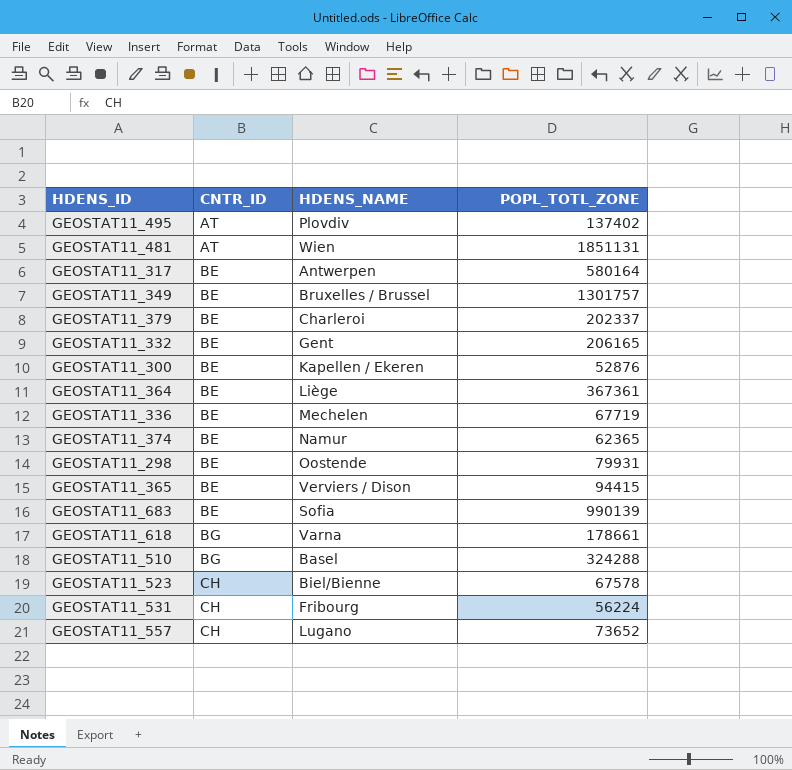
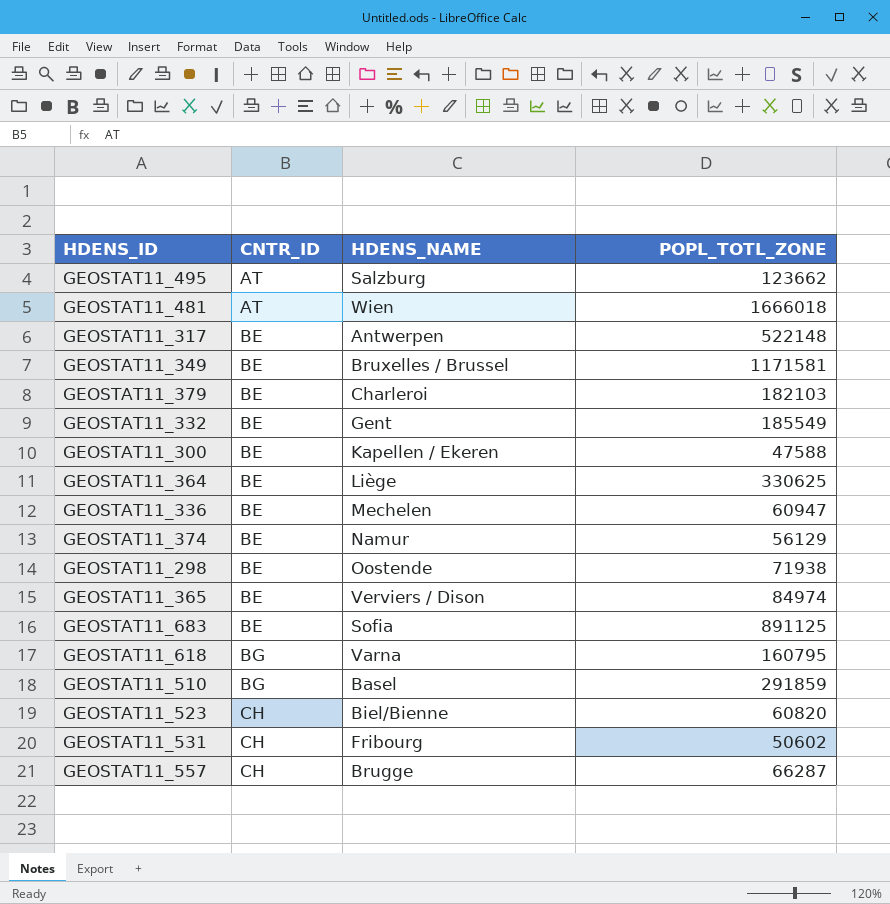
GEOSTAT11_495 | HDENS_NAME: Plovdiv -> Salzburg
GEOSTAT11_495 | POPL_TOTL_ZONE: 137402 -> 123662
GEOSTAT11_481 | POPL_TOTL_ZONE: 1851131 -> 1666018
GEOSTAT11_317 | POPL_TOTL_ZONE: 580164 -> 522148
GEOSTAT11_349 | POPL_TOTL_ZONE: 1301757 -> 1171581
GEOSTAT11_379 | POPL_TOTL_ZONE: 202337 -> 182103
GEOSTAT11_332 | POPL_TOTL_ZONE: 206165 -> 185549
GEOSTAT11_300 | POPL_TOTL_ZONE: 52876 -> 47588
GEOSTAT11_364 | POPL_TOTL_ZONE: 367361 -> 330625
GEOSTAT11_336 | POPL_TOTL_ZONE: 67719 -> 60947
GEOSTAT11_374 | POPL_TOTL_ZONE: 62365 -> 56129
GEOSTAT11_298 | POPL_TOTL_ZONE: 79931 -> 71938
GEOSTAT11_365 | POPL_TOTL_ZONE: 94415 -> 84974
GEOSTAT11_683 | POPL_TOTL_ZONE: 990139 -> 891125
GEOSTAT11_618 | POPL_TOTL_ZONE: 178661 -> 160795
GEOSTAT11_510 | POPL_TOTL_ZONE: 324288 -> 291859
GEOSTAT11_523 | POPL_TOTL_ZONE: 67578 -> 60820
GEOSTAT11_531 | POPL_TOTL_ZONE: 56224 -> 50602
GEOSTAT11_557 | HDENS_NAME: Lugano -> Brugge
GEOSTAT11_557 | POPL_TOTL_ZONE: 73652 -> 66287

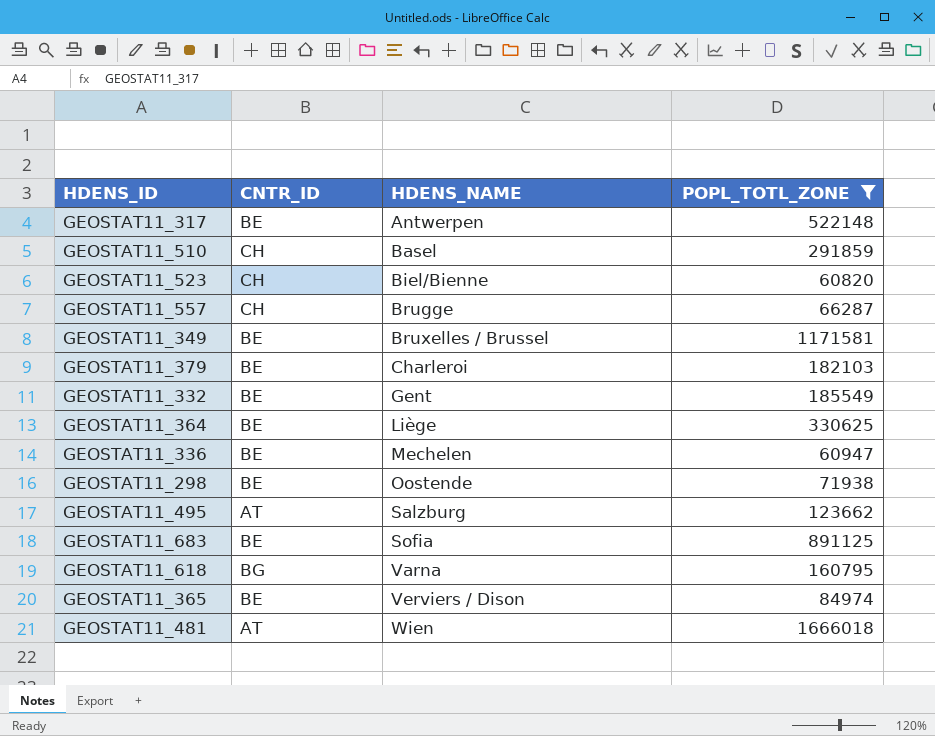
filter: none -> POPL_TOTL_ZONE >= 60820
row order: CNTR_ID ascending -> HDENS_NAME ascending
GEOSTAT11_510 | CNTR_ID: BG -> CH

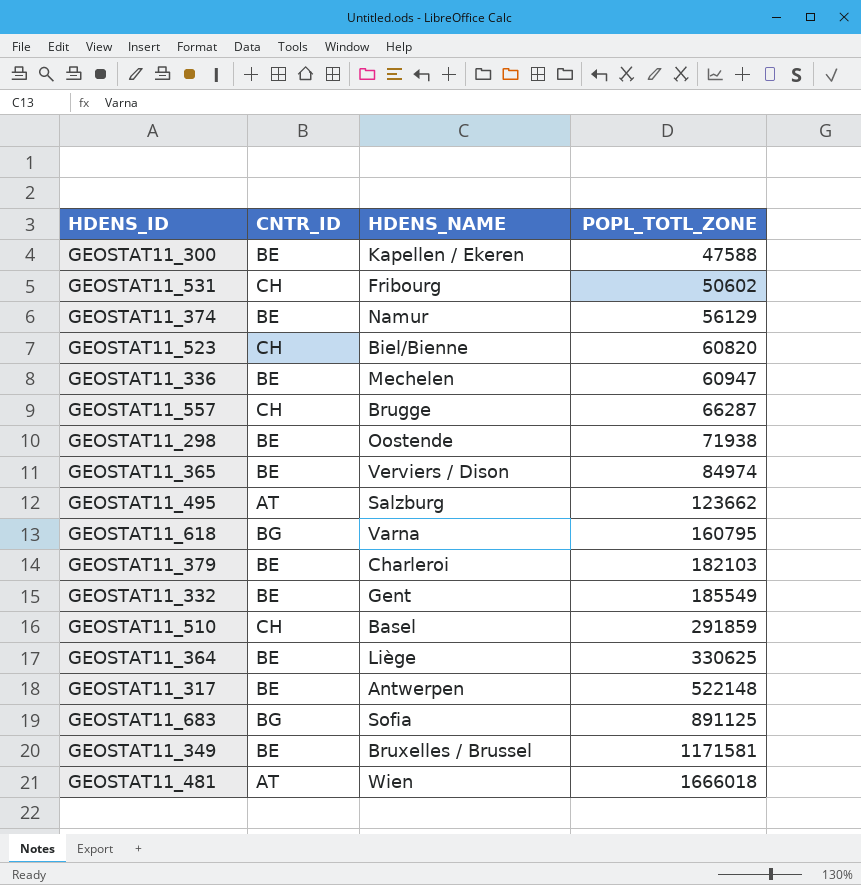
filter: POPL_TOTL_ZONE >= 60820 -> none
row order: HDENS_NAME ascending -> POPL_TOTL_ZONE ascending
GEOSTAT11_683 | CNTR_ID: BE -> BG

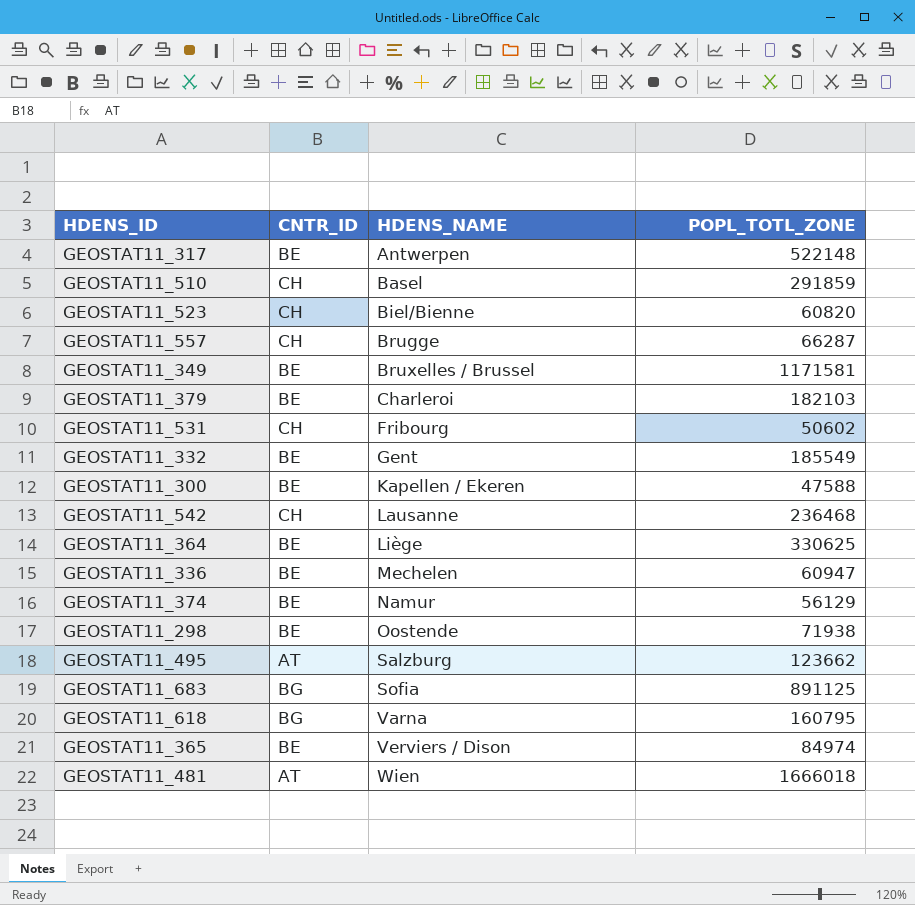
row order: POPL_TOTL_ZONE ascending -> HDENS_NAME ascending
row GEOSTAT11_542: none -> CH | Lausanne | 236468

